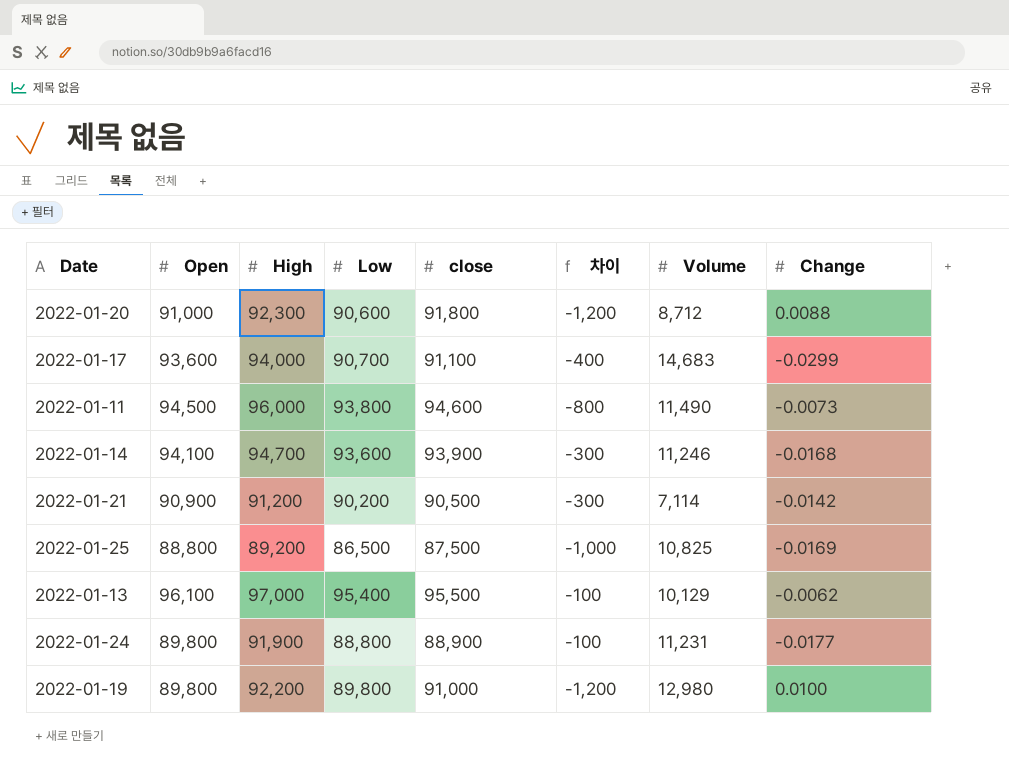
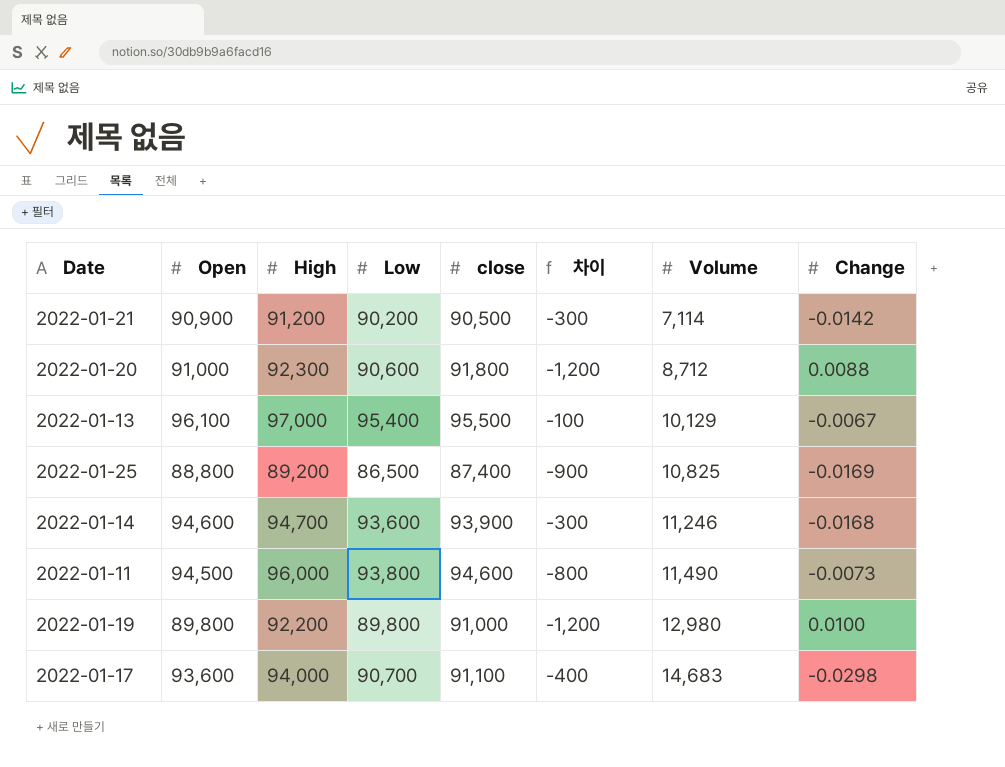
row order: none -> Volume ascending
row 2022-01-24: 89,800 | 91,900 | 88,800 | 88,900 | -100 | 11,231 | -0.0177 -> none
2022-01-13 | Change: -0.0062 -> -0.0067
2022-01-25 | close: 87,500 -> 87,400
2022-01-25 | 차이: -1,000 -> -900
2022-01-14 | Open: 94,100 -> 94,600
2022-01-17 | Change: -0.0299 -> -0.0298

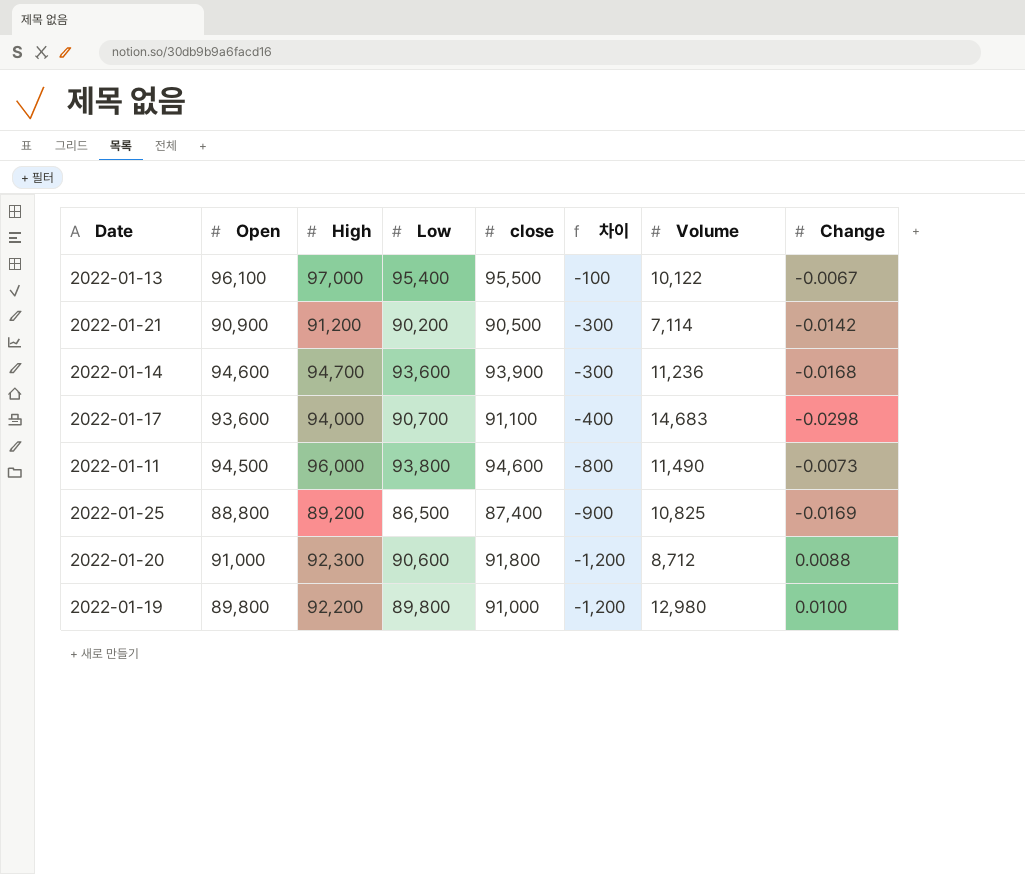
row order: Volume ascending -> 차이 descending
2022-01-13 | Volume: 10,129 -> 10,122
2022-01-14 | Volume: 11,246 -> 11,236

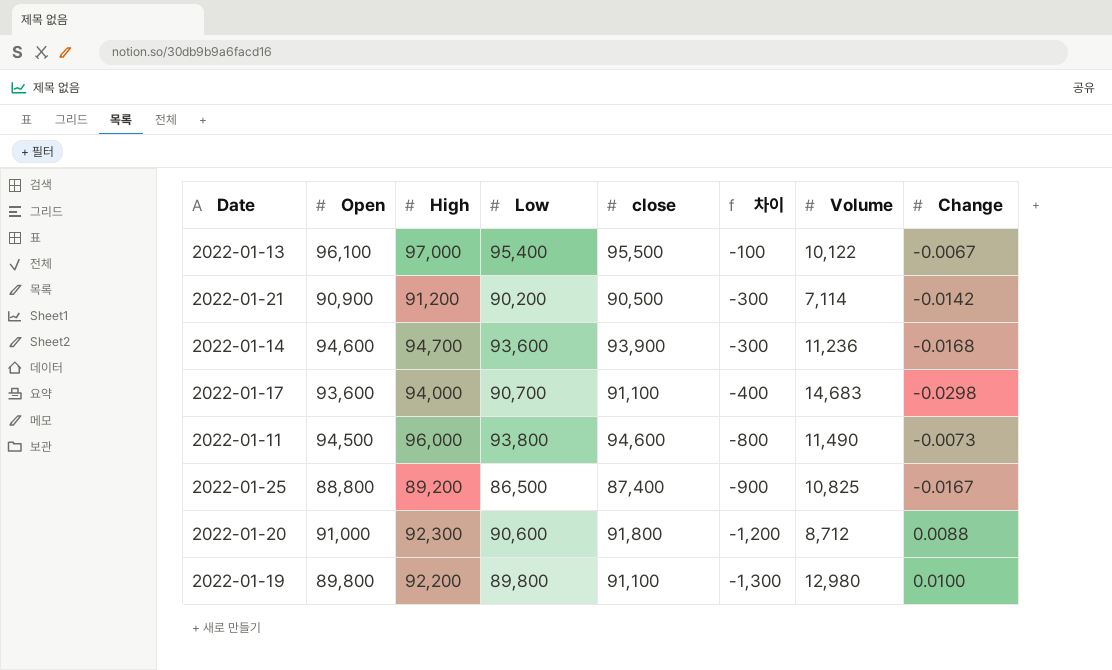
2022-01-25 | Change: -0.0169 -> -0.0167
2022-01-19 | close: 91,000 -> 91,100
2022-01-19 | 차이: -1,200 -> -1,300

